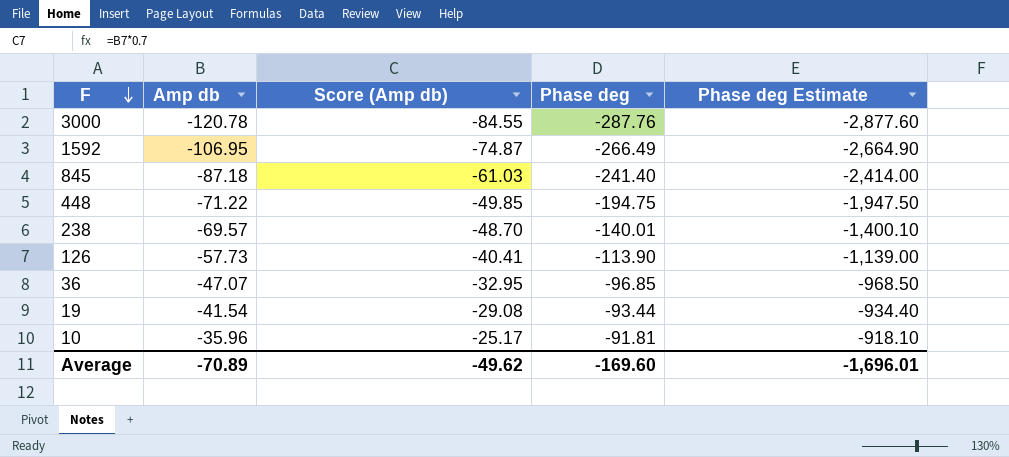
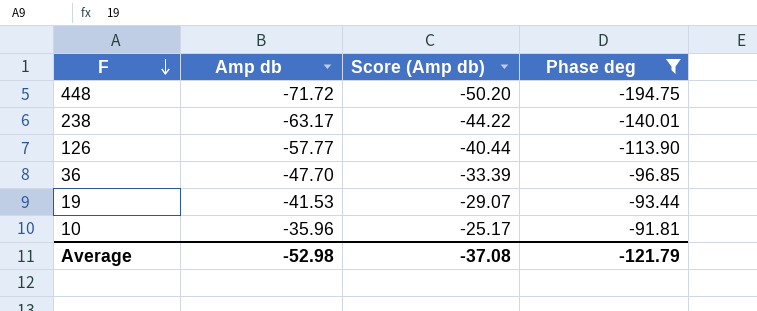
filter: none -> Phase deg >= -194.75
column Phase deg Estimate | formula: [Phase deg] * 10 -> none
448 | Amp db: -71.22 -> -71.72
448 | Score (Amp db): -49.85 -> -50.20
238 | Amp db: -69.57 -> -63.17
238 | Score (Amp db): -48.70 -> -44.22
126 | Amp db: -57.73 -> -57.77
126 | Score (Amp db): -40.41 -> -40.44
36 | Amp db: -47.07 -> -47.70
36 | Score (Amp db): -32.95 -> -33.39
19 | Amp db: -41.54 -> -41.53
19 | Score (Amp db): -29.08 -> -29.07
Average | Amp db: -70.89 -> -52.98
Average | Score (Amp db): -49.62 -> -37.08
Average | Phase deg: -169.60 -> -121.79

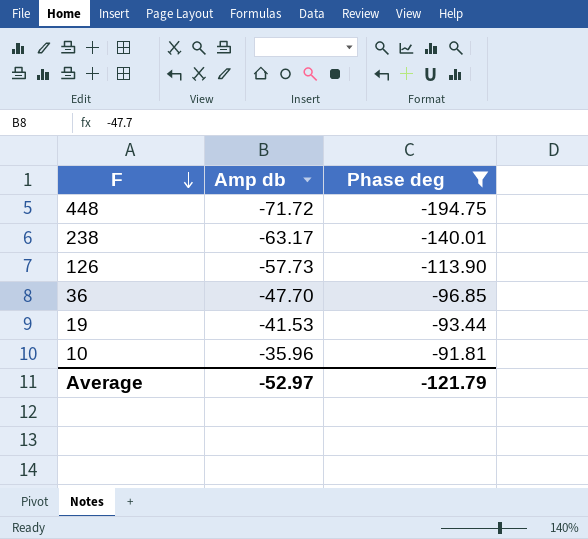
column Score (Amp db) | formula: [Amp db] * 0.7 -> none
126 | Amp db: -57.77 -> -57.73
Average | Amp db: -52.98 -> -52.97

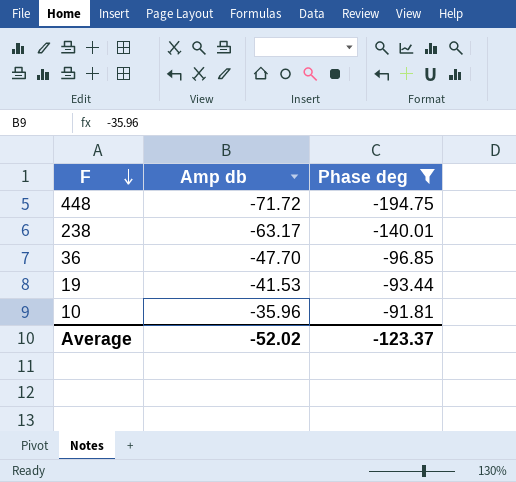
row 126: -57.73 | -113.90 -> none
Average | Amp db: -52.97 -> -52.02
Average | Phase deg: -121.79 -> -123.37

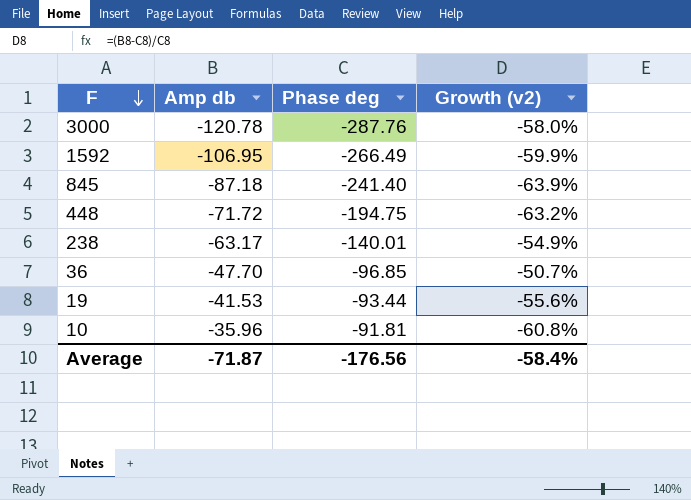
filter: Phase deg >= -194.75 -> none
column Growth (v2) | formula: none -> ([Amp db] - [Phase deg]) / [Phase deg]
Average | Amp db: -52.02 -> -71.87
Average | Phase deg: -123.37 -> -176.56

